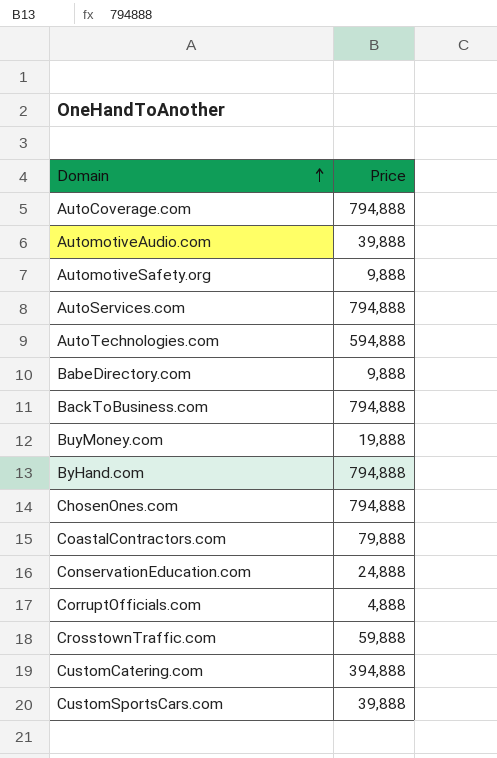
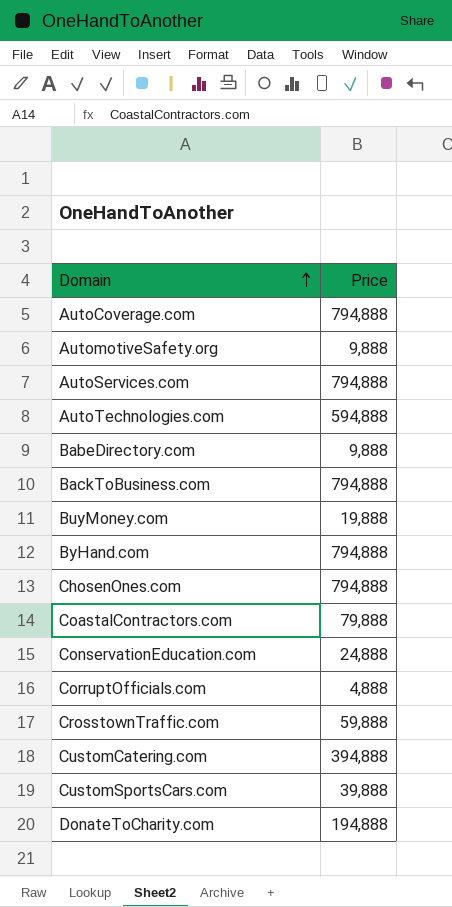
row AutomotiveAudio.com: 39,888 -> none
row DonateToCharity.com: none -> 194,888

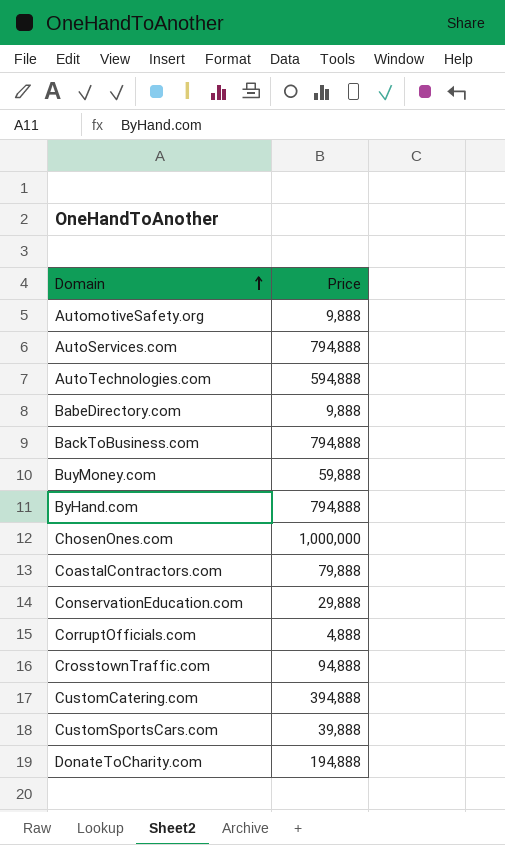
row AutoCoverage.com: 794,888 -> none
BuyMoney.com | Price: 19,888 -> 59,888
ChosenOnes.com | Price: 794,888 -> 1,000,000
ConservationEducation.com | Price: 24,888 -> 29,888
CrosstownTraffic.com | Price: 59,888 -> 94,888

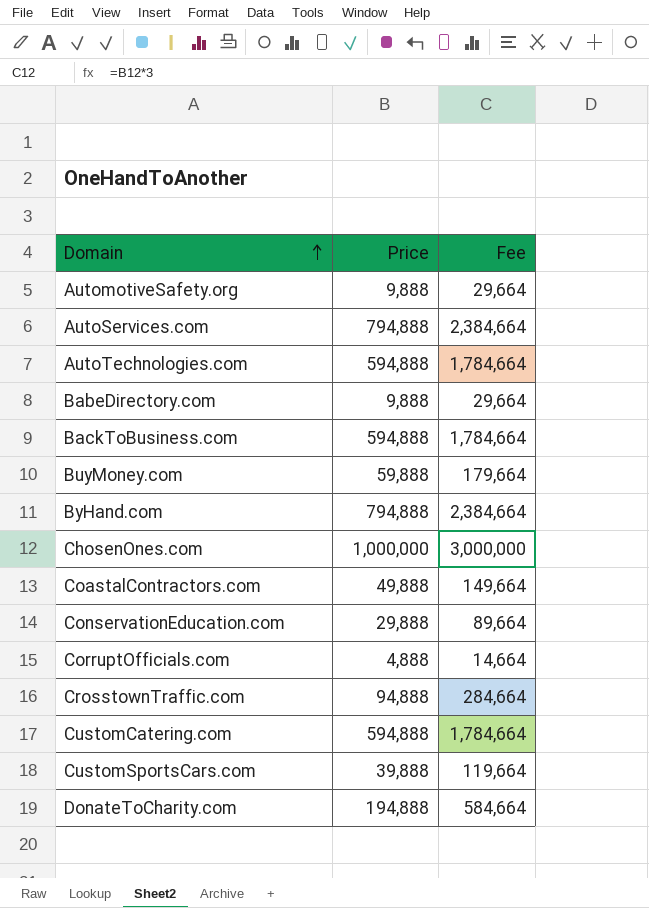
column Fee | formula: none -> [Price] * 3
BackToBusiness.com | Price: 794,888 -> 594,888
CoastalContractors.com | Price: 79,888 -> 49,888
CustomCatering.com | Price: 394,888 -> 594,888

